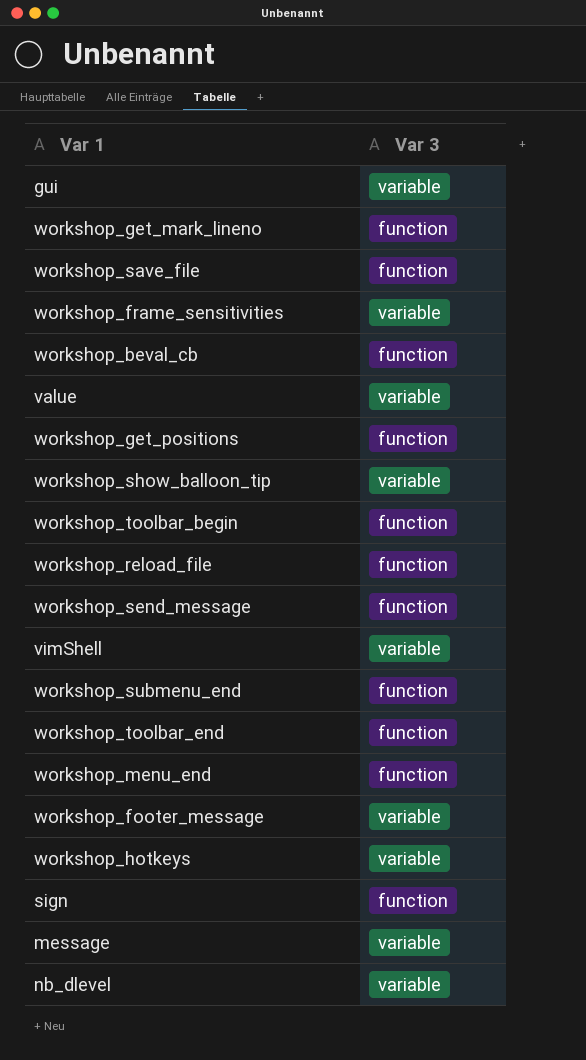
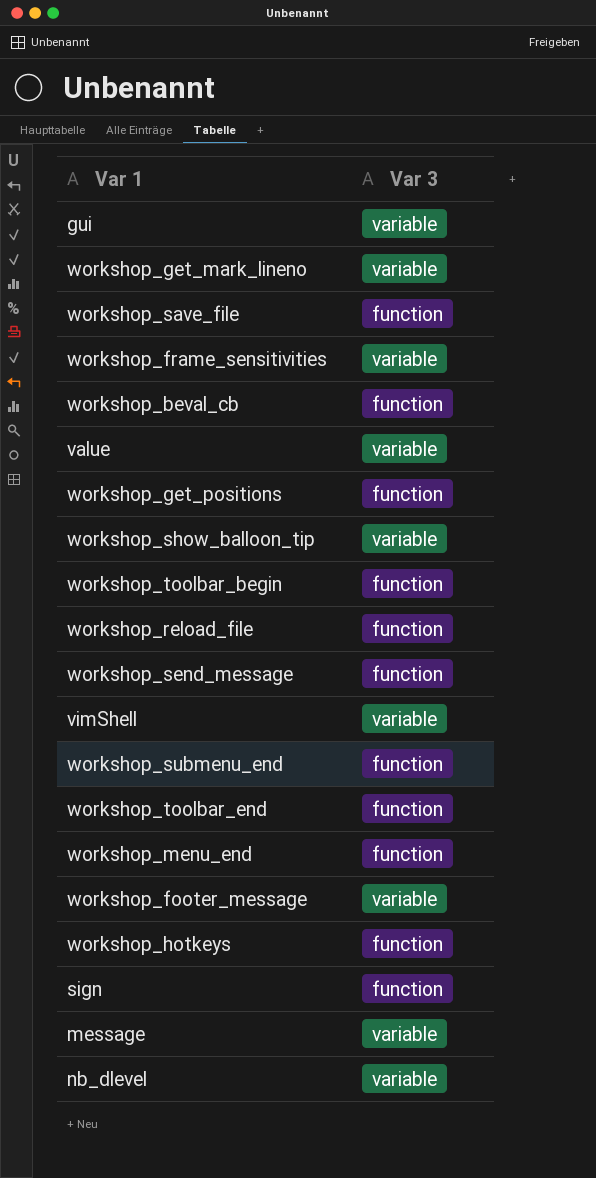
workshop_get_mark_lineno | Var 3: function -> variable
workshop_hotkeys | Var 3: variable -> function

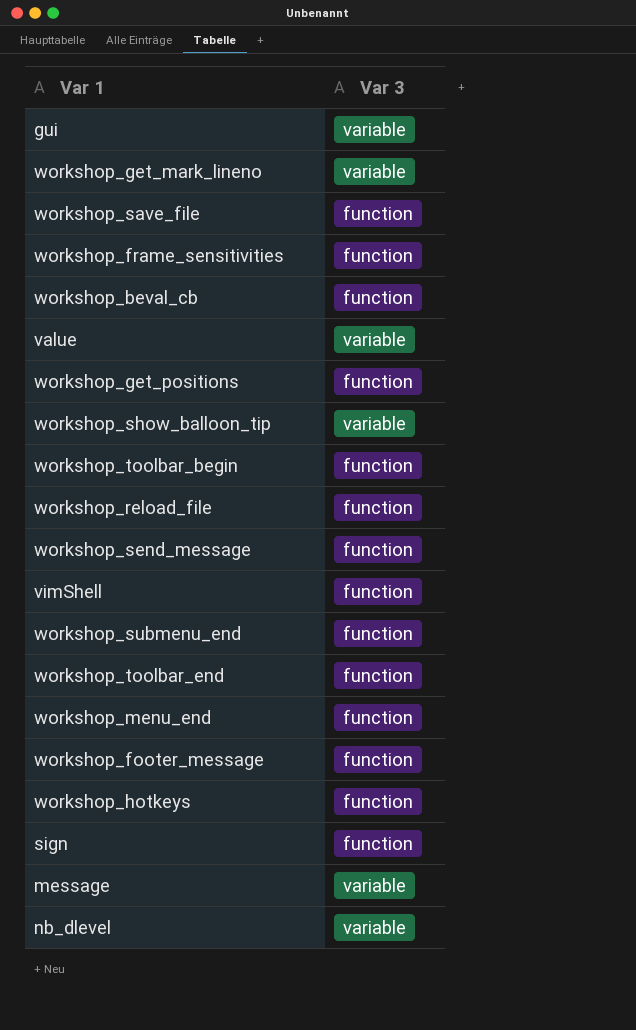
workshop_frame_sensitivities | Var 3: variable -> function
vimShell | Var 3: variable -> function
workshop_footer_message | Var 3: variable -> function

